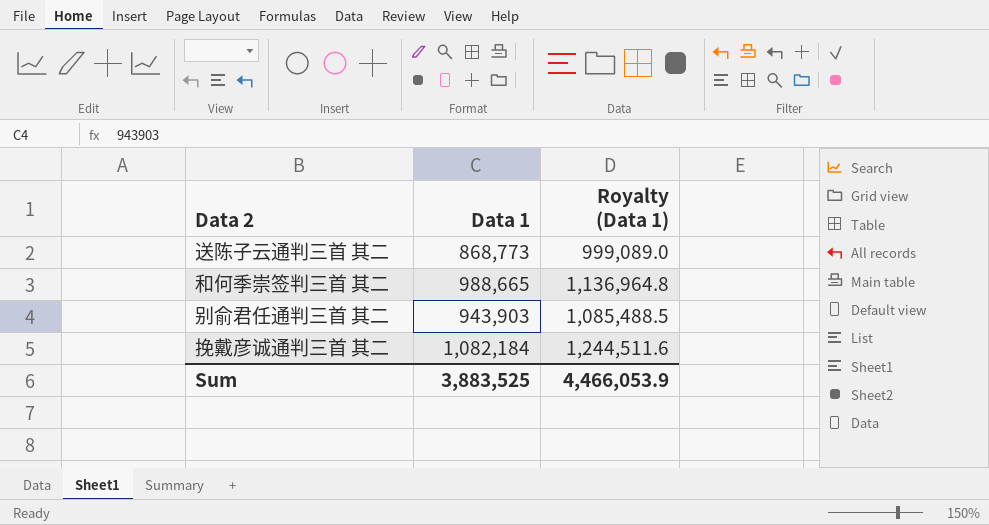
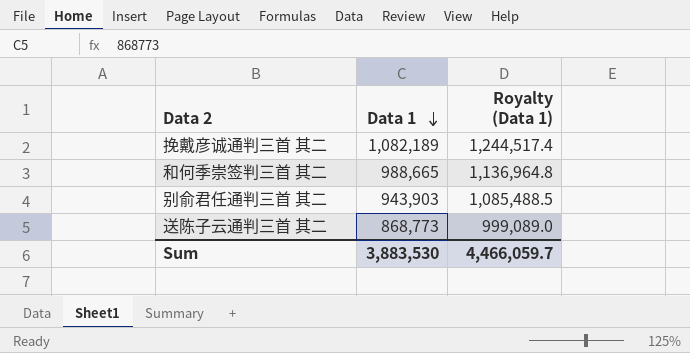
row order: none -> Data 1 descending
挽戴彦诚通判三首 其二 | Data 1: 1,082,184 -> 1,082,189
挽戴彦诚通判三首 其二 | Royalty (Data 1): 1,244,511.6 -> 1,244,517.4
Sum | Data 1: 3,883,525 -> 3,883,530
Sum | Royalty (Data 1): 4,466,053.9 -> 4,466,059.7

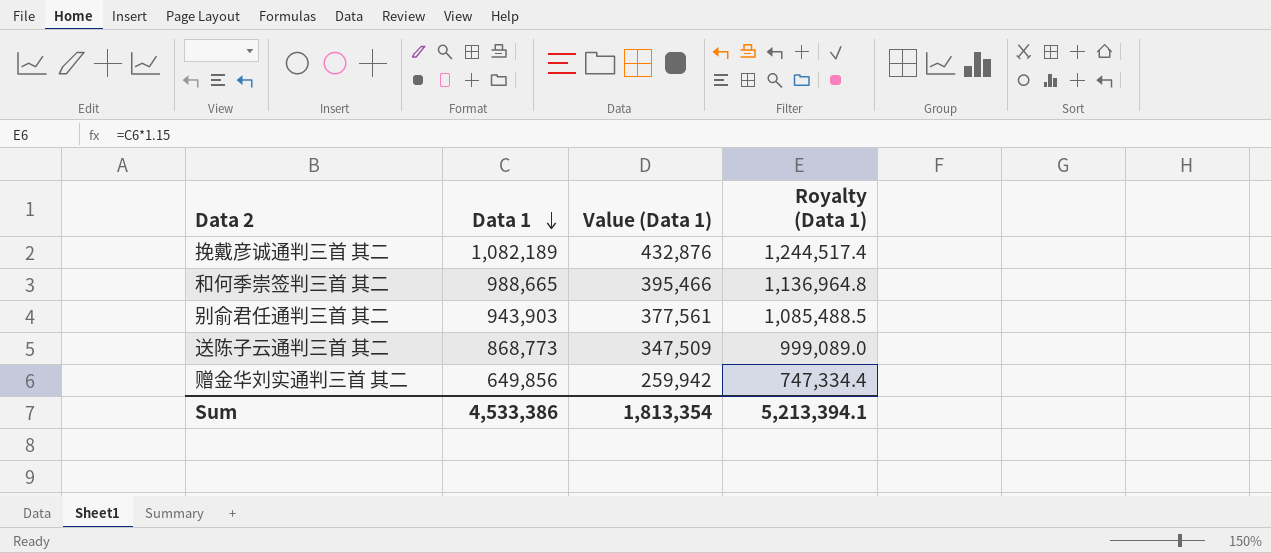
column Value (Data 1) | formula: none -> [Data 1] * 0.4
row 赠金华刘实通判三首 其二: none -> 649,856 | 259,942 | 747,334.4
Sum | Data 1: 3,883,530 -> 4,533,386
Sum | Royalty (Data 1): 4,466,059.7 -> 5,213,394.1

